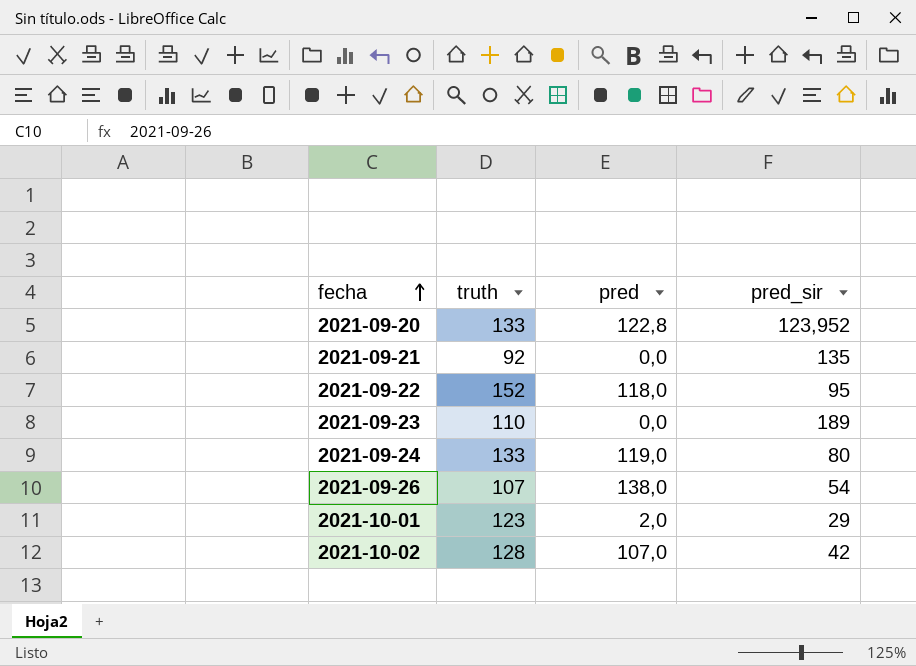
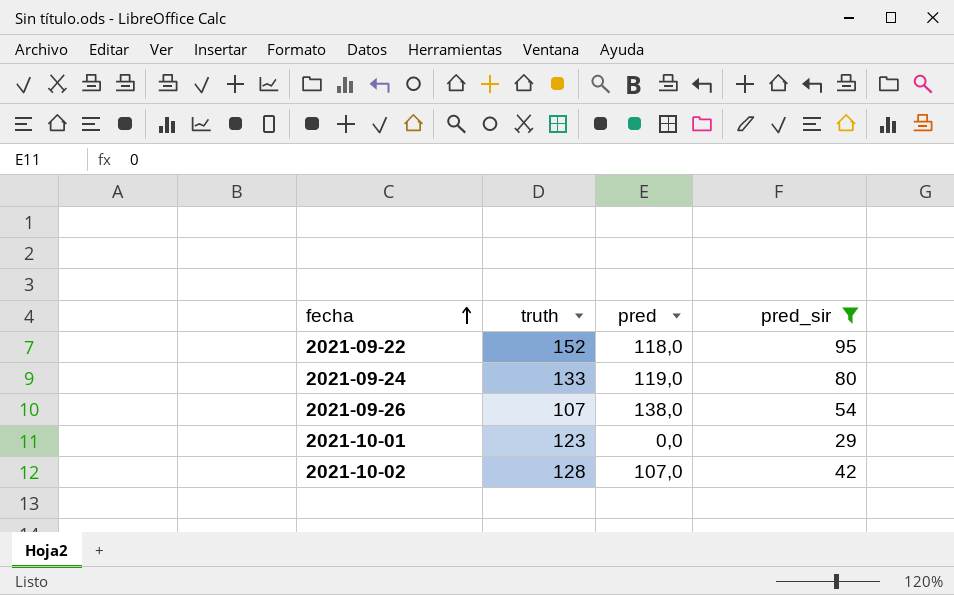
filter: none -> pred_sir <= 95
2021-10-01 | pred: 2,0 -> 0,0

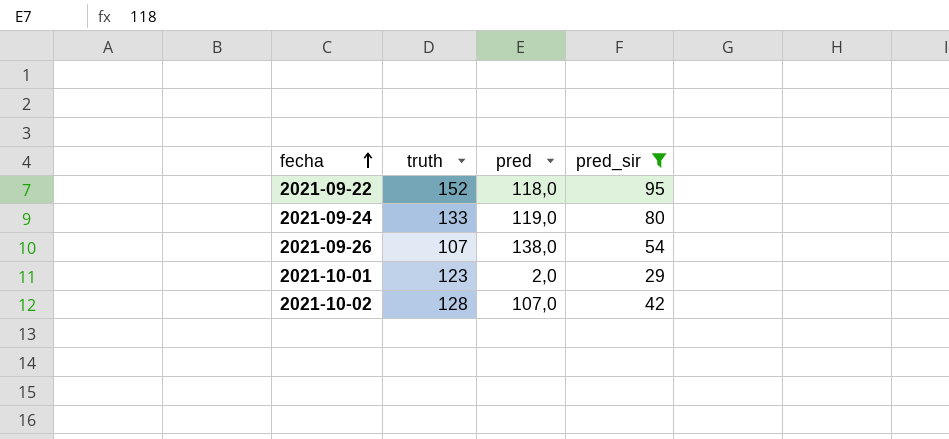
2021-10-01 | pred: 0,0 -> 2,0

